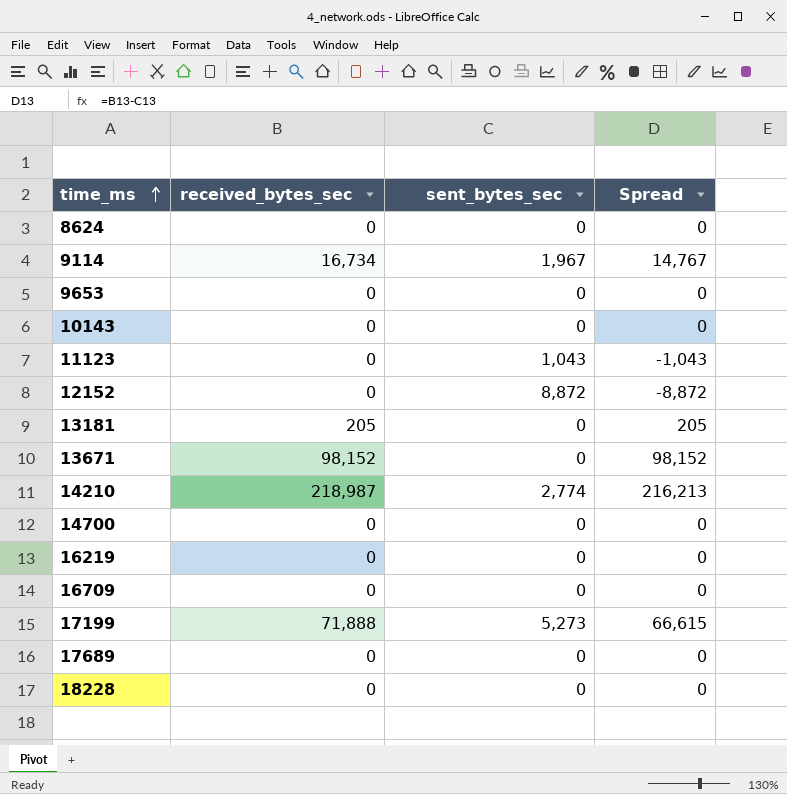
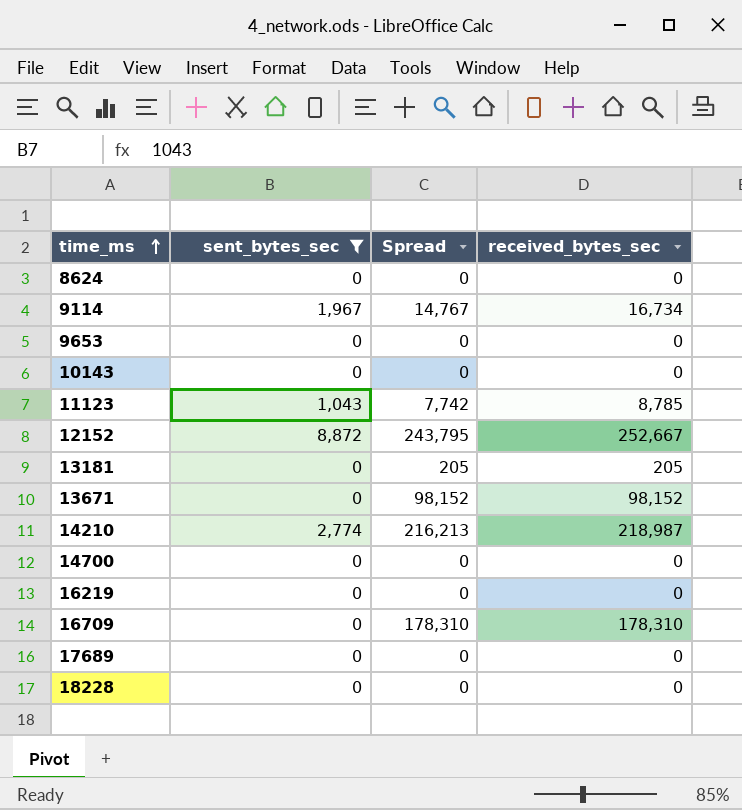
filter: none -> sent_bytes_sec != 5,273
column received_bytes_sec | position: 2 -> 4
11123 | Spread: -1,043 -> 7,742
11123 | received_bytes_sec: 0 -> 8,785
12152 | Spread: -8,872 -> 243,795
12152 | received_bytes_sec: 0 -> 252,667
16709 | Spread: 0 -> 178,310
16709 | received_bytes_sec: 0 -> 178,310

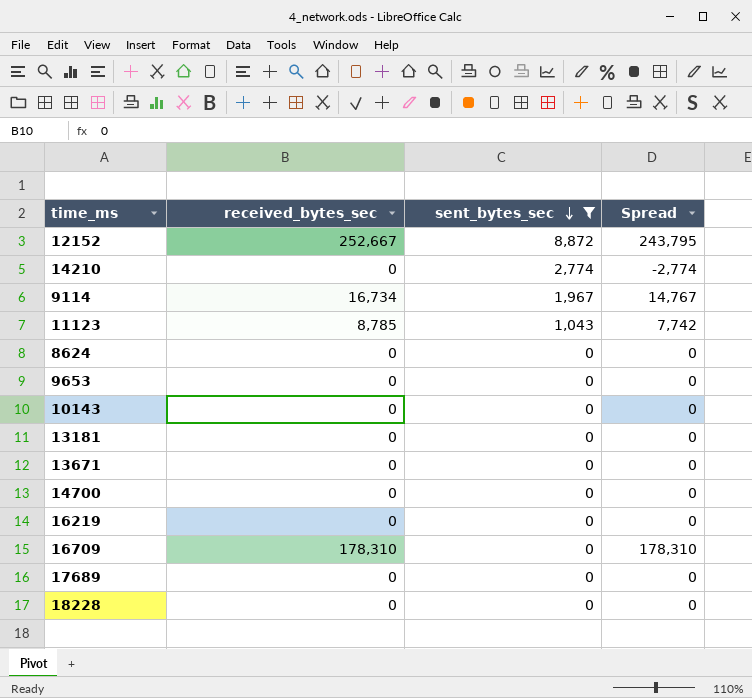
row order: time_ms ascending -> sent_bytes_sec descending
column received_bytes_sec | position: 4 -> 2
14210 | received_bytes_sec: 218,987 -> 0
14210 | Spread: 216,213 -> -2,774
13181 | received_bytes_sec: 205 -> 0
13181 | Spread: 205 -> 0
13671 | received_bytes_sec: 98,152 -> 0
13671 | Spread: 98,152 -> 0

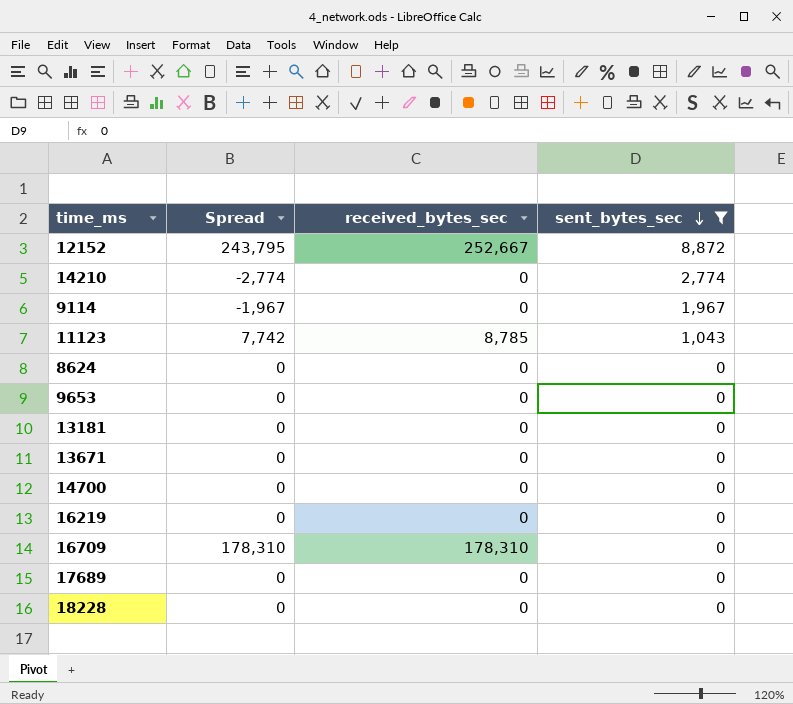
column Spread | position: 4 -> 2
row 10143: 0 | 0 | 0 -> none
9114 | Spread: 14,767 -> -1,967
9114 | received_bytes_sec: 16,734 -> 0

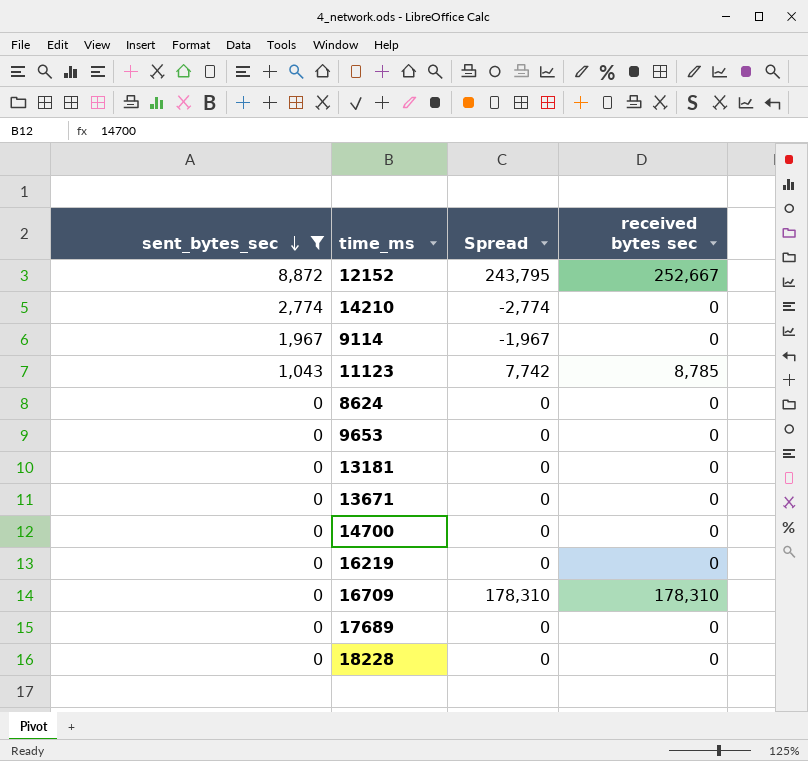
column sent_bytes_sec | position: 4 -> 1
column name: received_bytes_sec -> received bytes sec

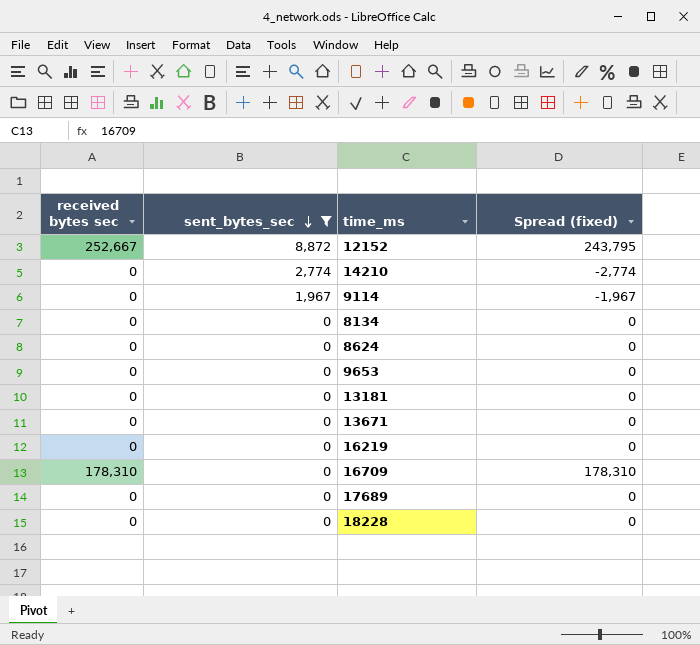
column received bytes sec | position: 4 -> 1
column name: Spread -> Spread (fixed)
row 11123: 1,043 | 7,742 | 8,785 -> none
row 14700: 0 | 0 | 0 -> none
row 8134: none -> 0 | 0 | 0

